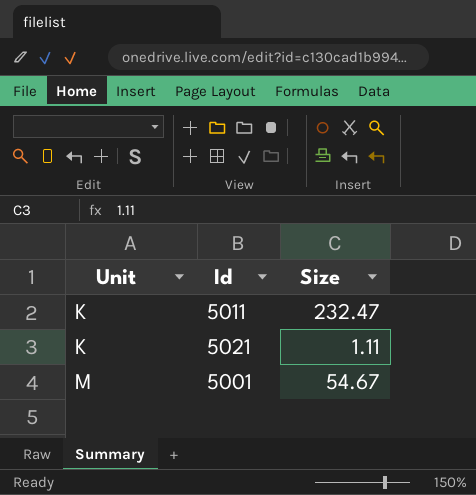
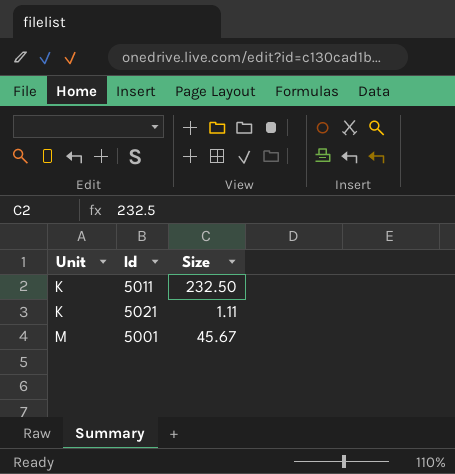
5011 | Size: 232.47 -> 232.50
5001 | Size: 54.67 -> 45.67

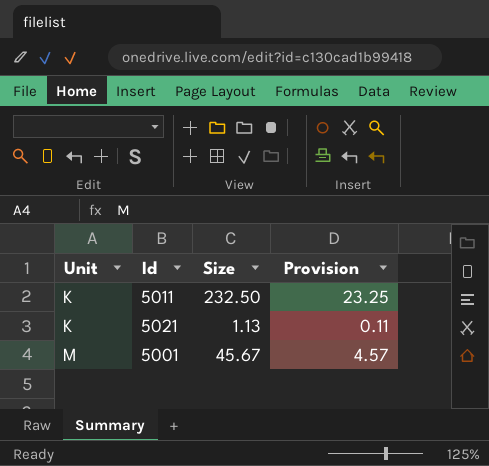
column Provision | formula: none -> [Size] * 0.1
5021 | Size: 1.11 -> 1.13

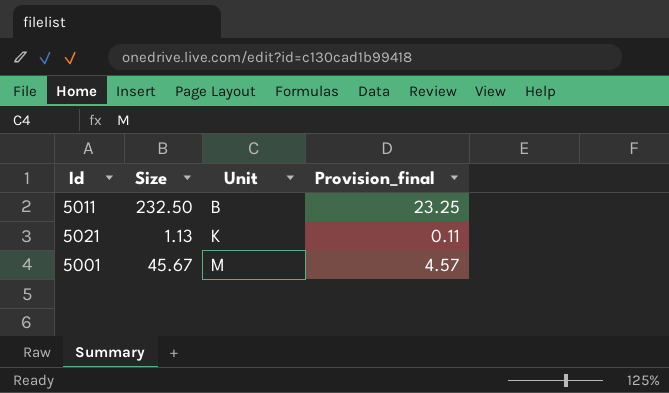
column Unit | position: 1 -> 3
column name: Provision -> Provision_final
5011 | Unit: K -> B

